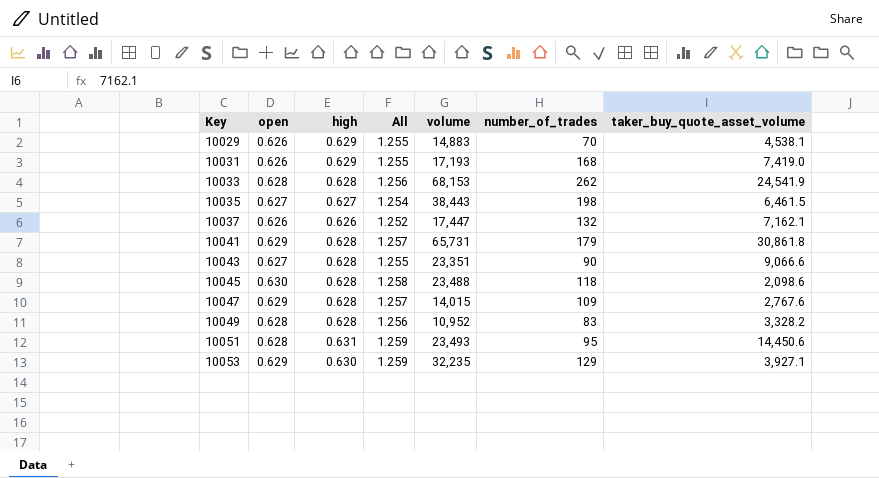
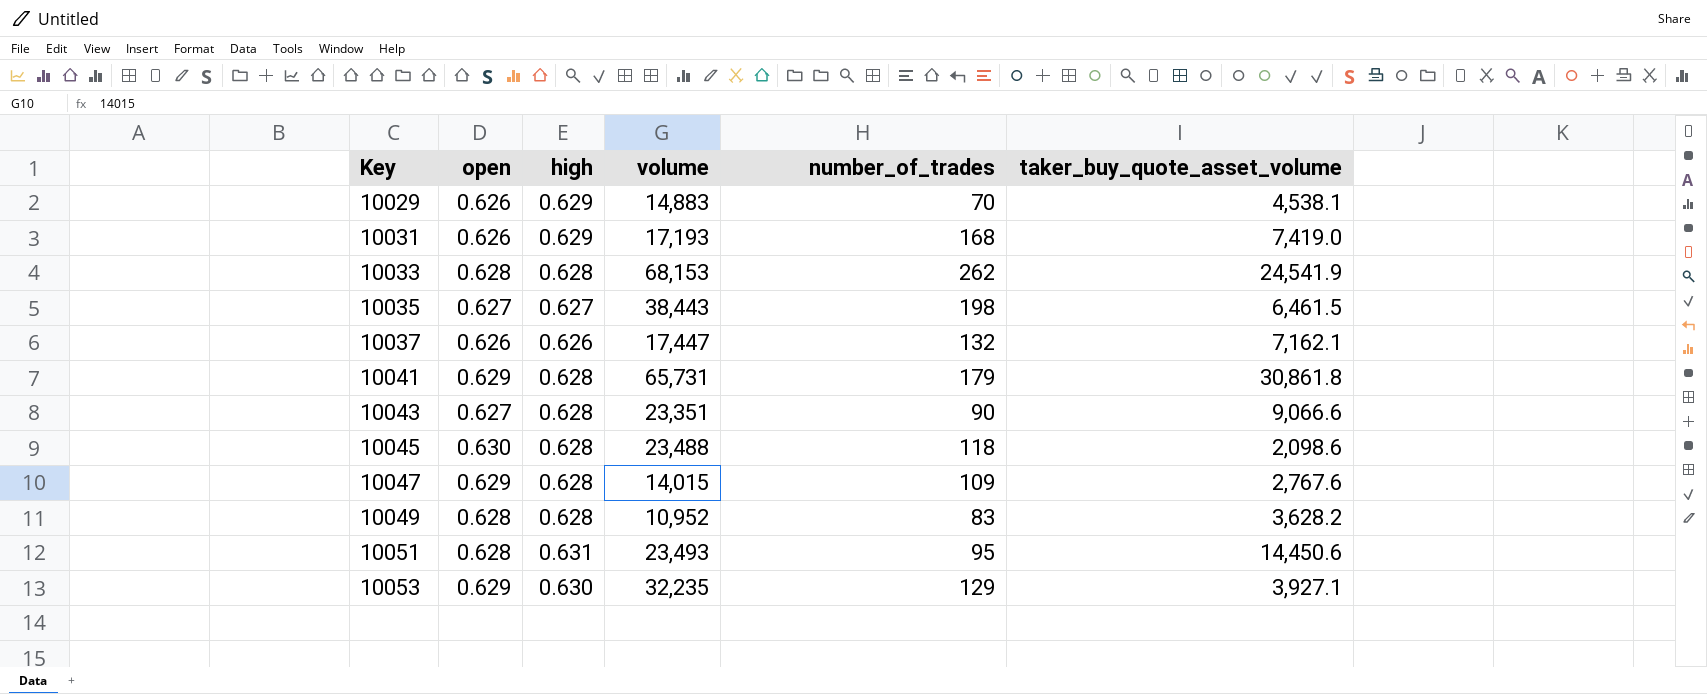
column All | formula: [open] + [high] -> none
10049 | taker_buy_quote_asset_volume: 3,328.2 -> 3,628.2

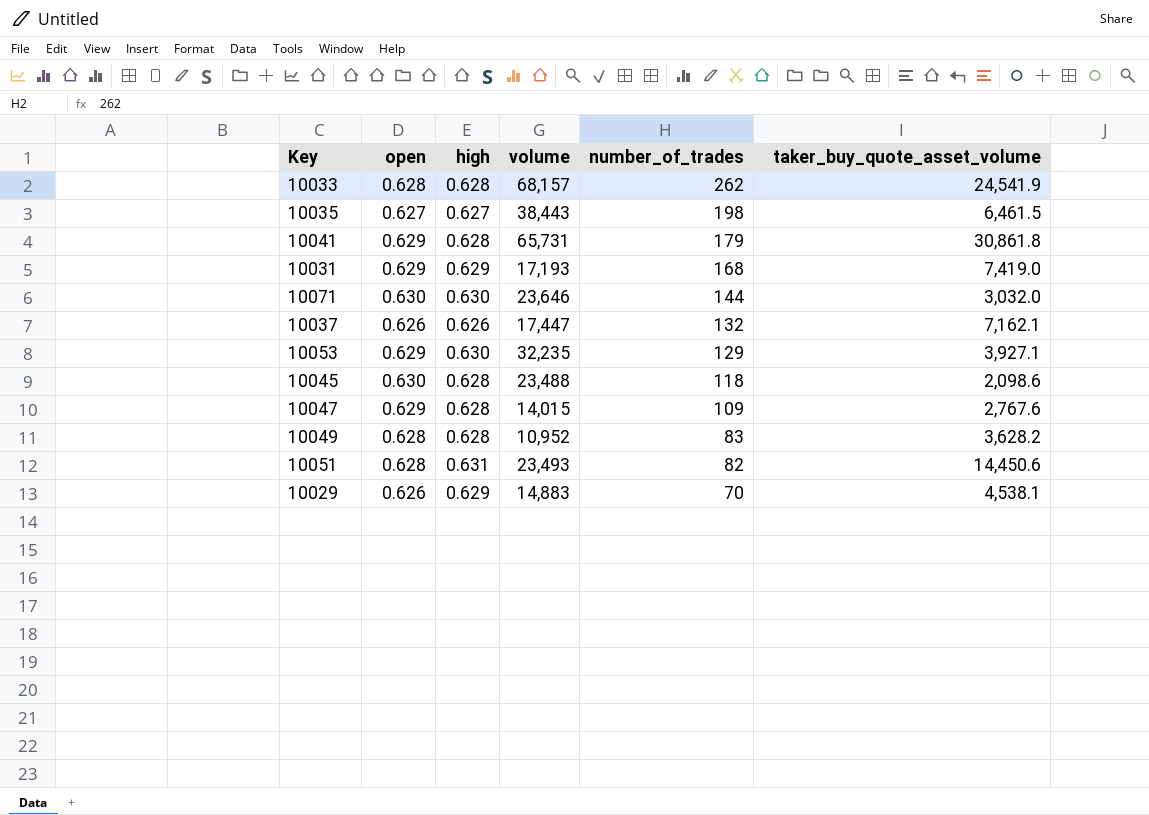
row order: Key ascending -> number_of_trades descending
row 10043: 0.627 | 0.628 | 23,351 | 90 | 9,066.6 -> none
10033 | volume: 68,153 -> 68,157
10031 | open: 0.626 -> 0.629
row 10071: none -> 0.630 | 0.630 | 23,646 | 144 | 3,032.0
10051 | number_of_trades: 95 -> 82

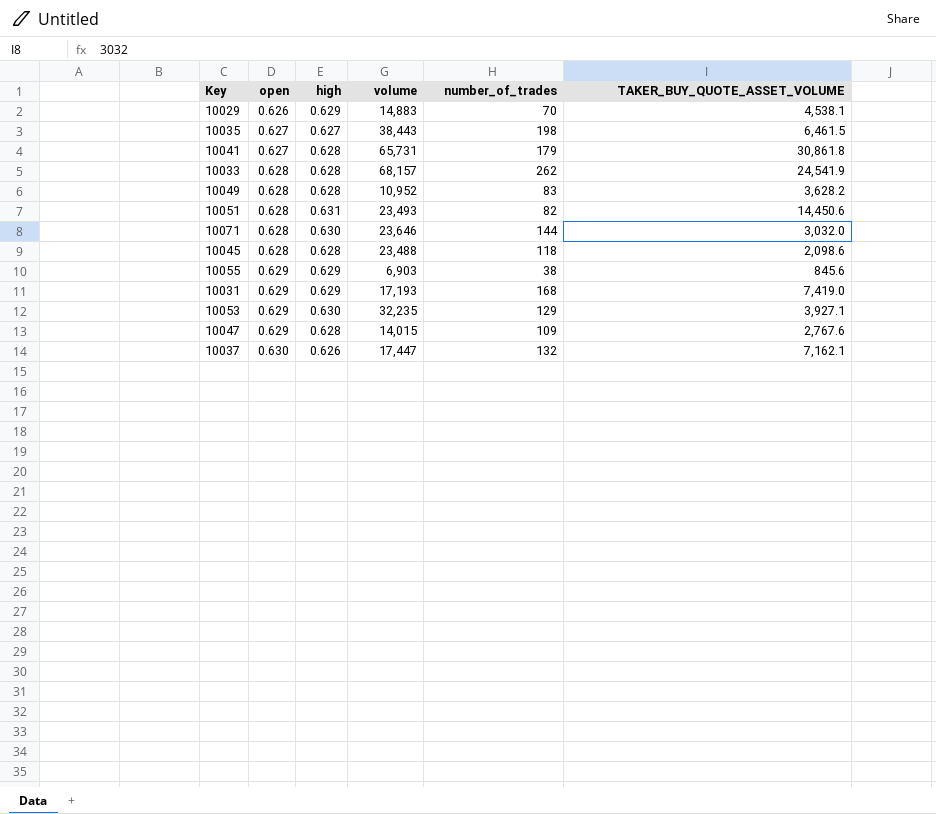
row order: number_of_trades descending -> open ascending
column name: taker_buy_quote_asset_volume -> TAKER_BUY_QUOTE_ASSET_VOLUME
10041 | open: 0.629 -> 0.627
10071 | open: 0.630 -> 0.628
10045 | open: 0.630 -> 0.628
row 10055: none -> 0.629 | 0.629 | 6,903 | 38 | 845.6
10037 | open: 0.626 -> 0.630

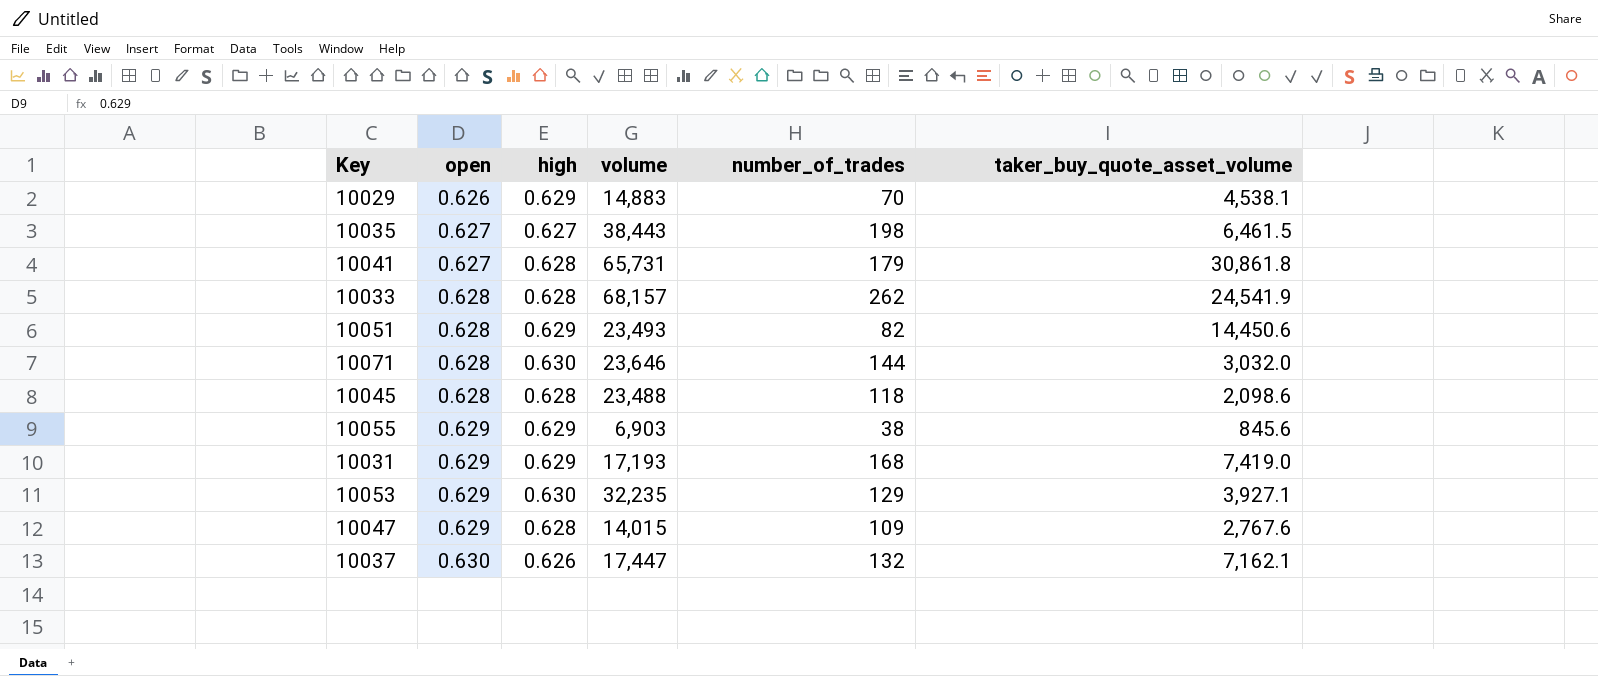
column name: TAKER_BUY_QUOTE_ASSET_VOLUME -> taker_buy_quote_asset_volume
row 10049: 0.628 | 0.628 | 10,952 | 83 | 3,628.2 -> none
10051 | high: 0.631 -> 0.629

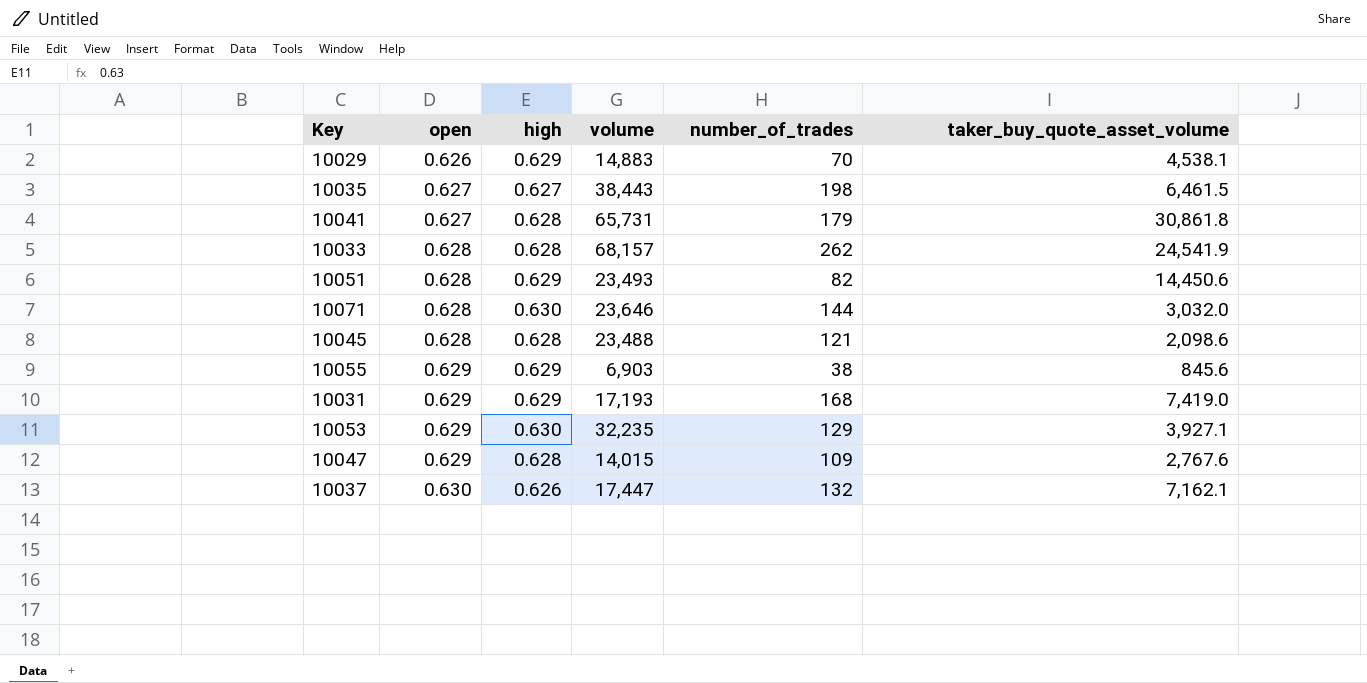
10045 | number_of_trades: 118 -> 121

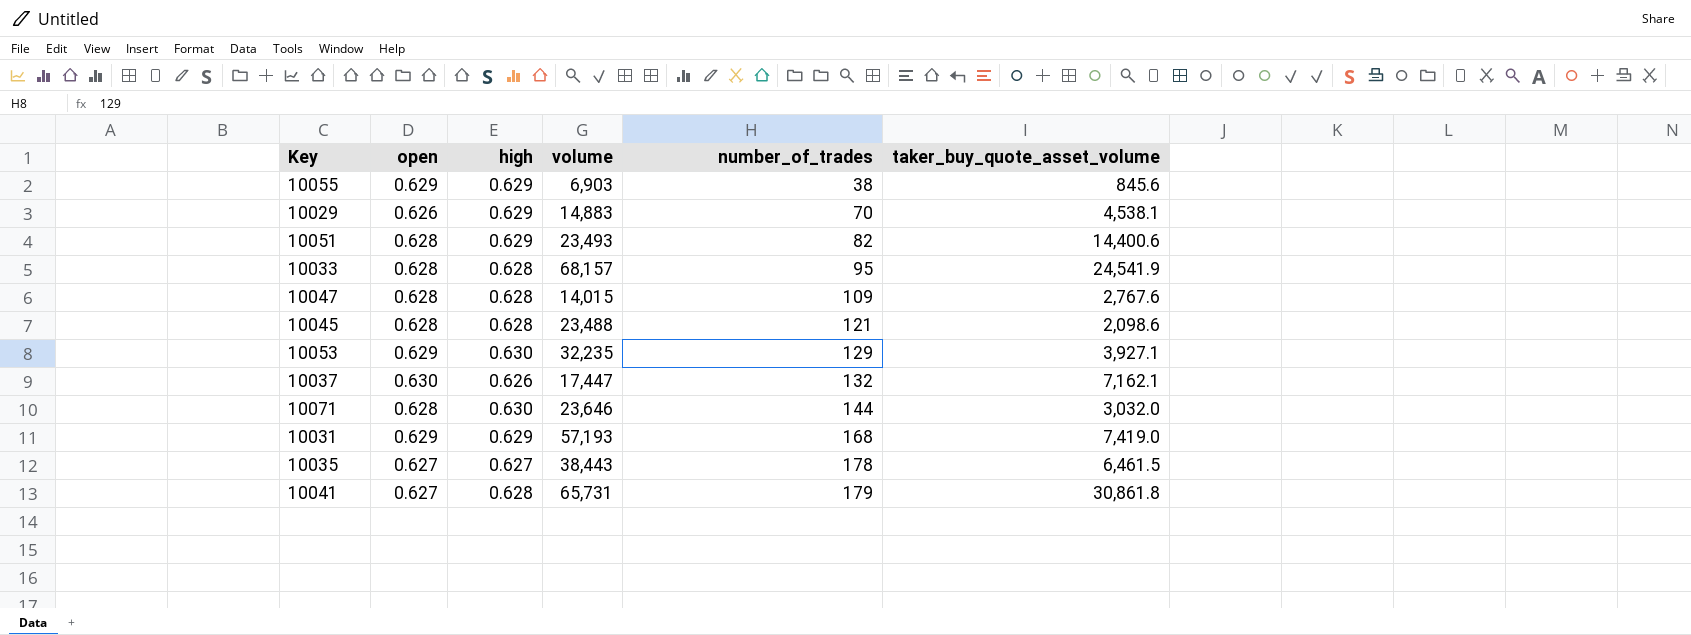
row order: open ascending -> number_of_trades ascending
10051 | taker_buy_quote_asset_volume: 14,450.6 -> 14,400.6
10033 | number_of_trades: 262 -> 95
10047 | open: 0.629 -> 0.628
10031 | volume: 17,193 -> 57,193
10035 | number_of_trades: 198 -> 178

